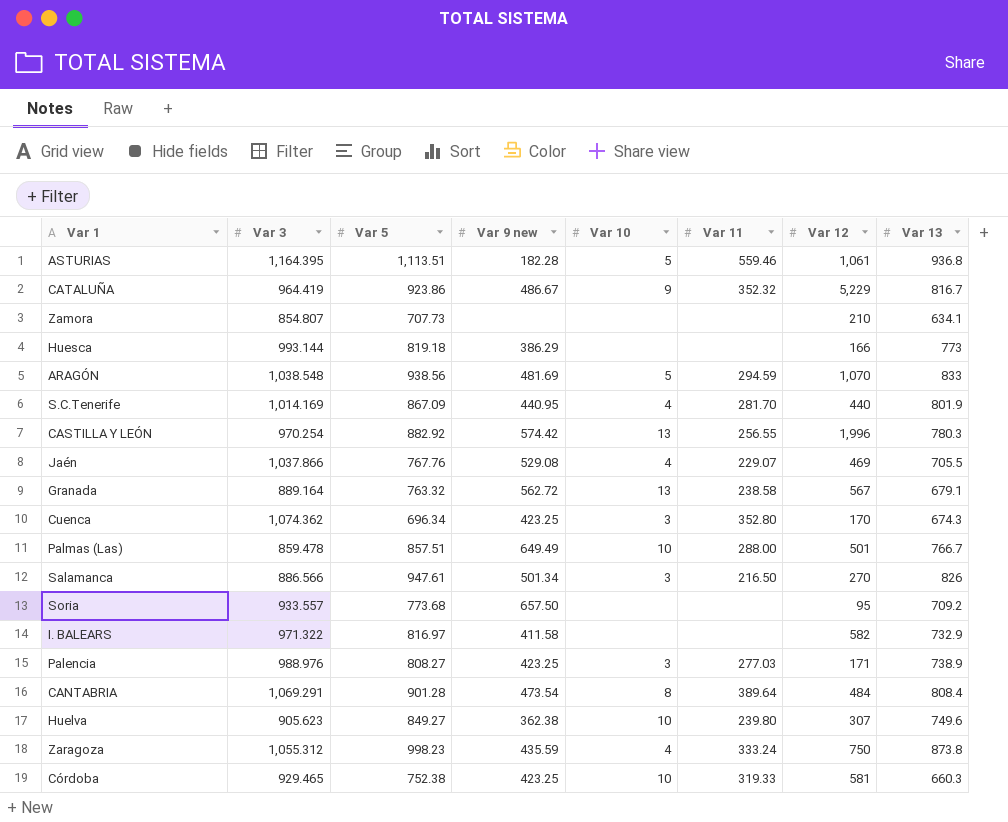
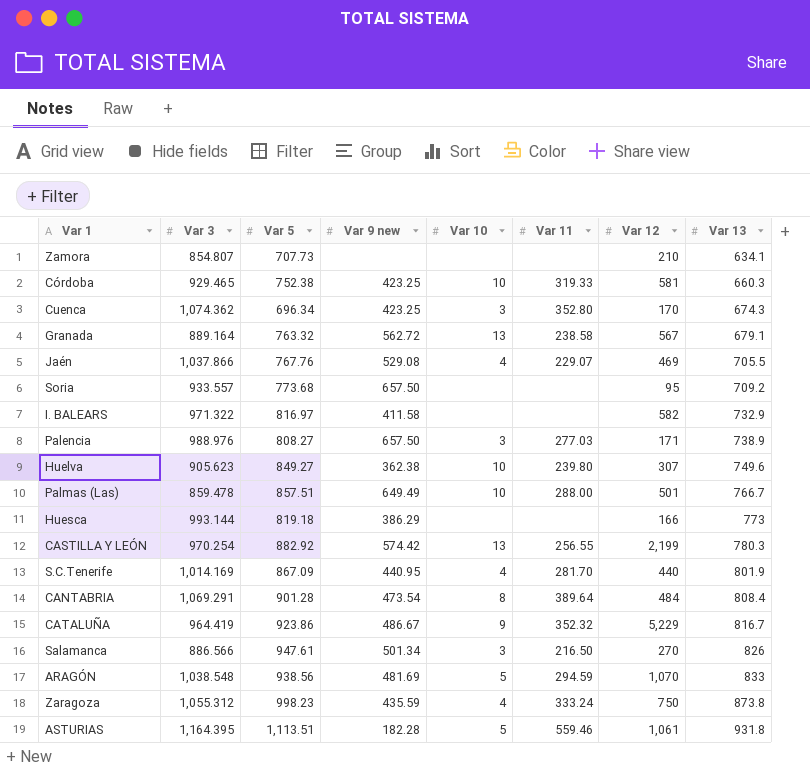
row order: none -> Var 13 ascending
Palencia | Var 9 new: 423.25 -> 657.50
CASTILLA Y LEÓN | Var 12: 1,996 -> 2,199
ASTURIAS | Var 13: 936.8 -> 931.8

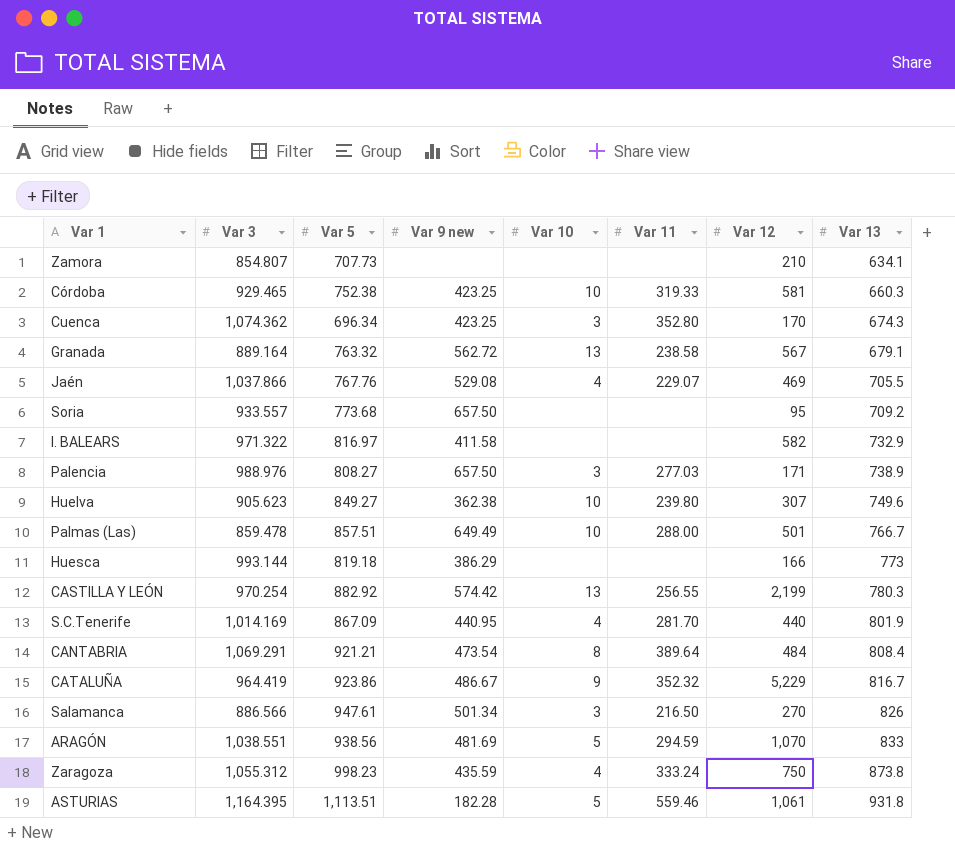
CANTABRIA | Var 5: 901.28 -> 921.21
ARAGÓN | Var 3: 1,038.548 -> 1,038.551

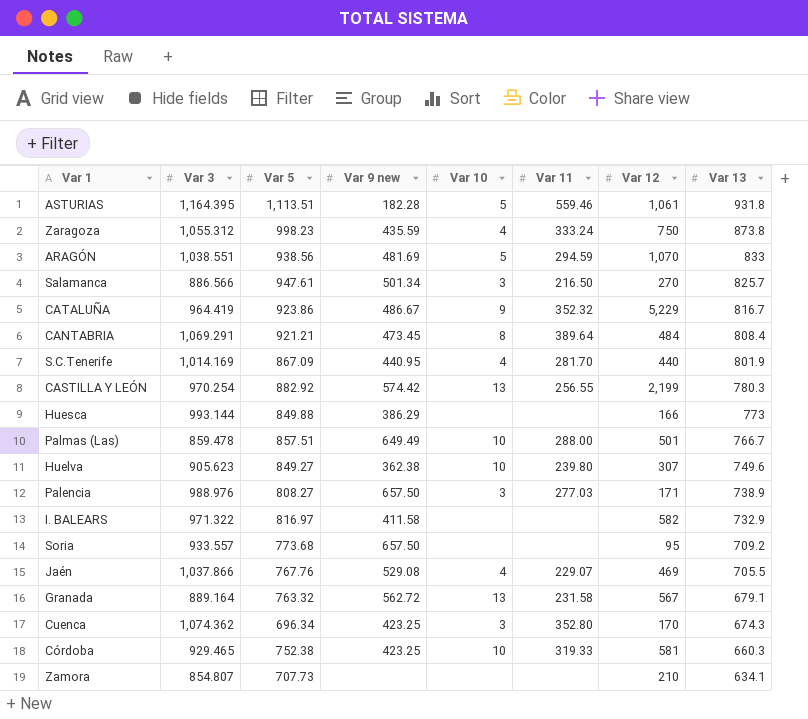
row order: Var 13 ascending -> Var 13 descending
Salamanca | Var 13: 826 -> 825.7
CANTABRIA | Var 9 new: 473.54 -> 473.45
Huesca | Var 5: 819.18 -> 849.88
Granada | Var 11: 238.58 -> 231.58

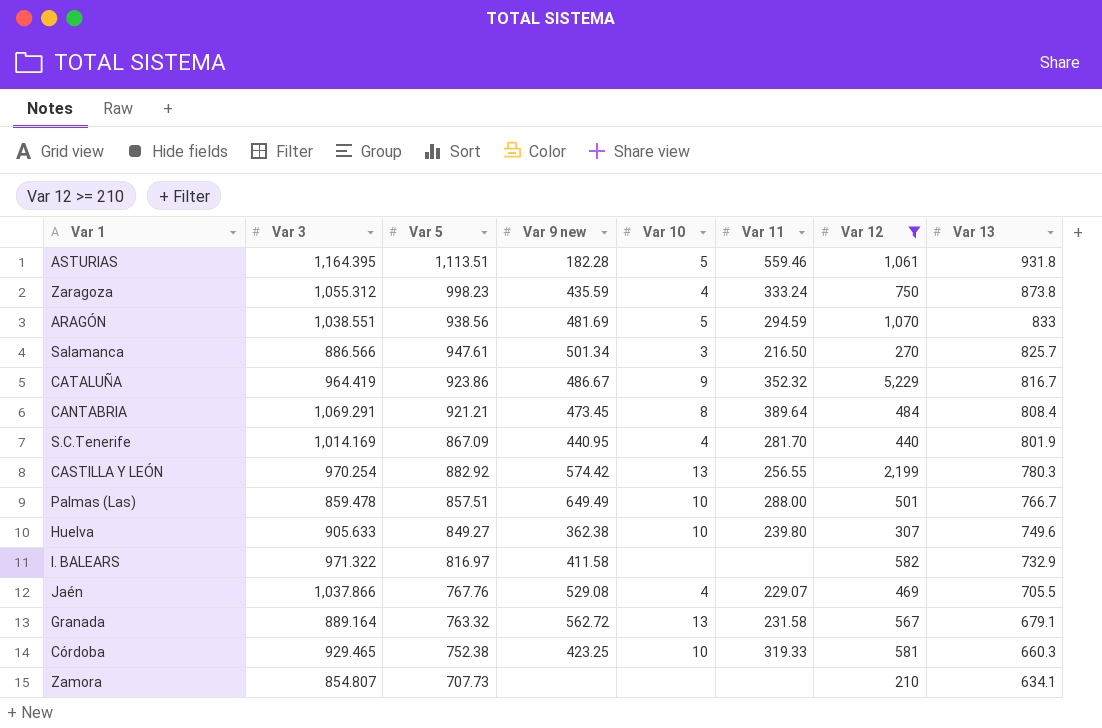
filter: none -> Var 12 >= 210
Huelva | Var 3: 905.623 -> 905.633

